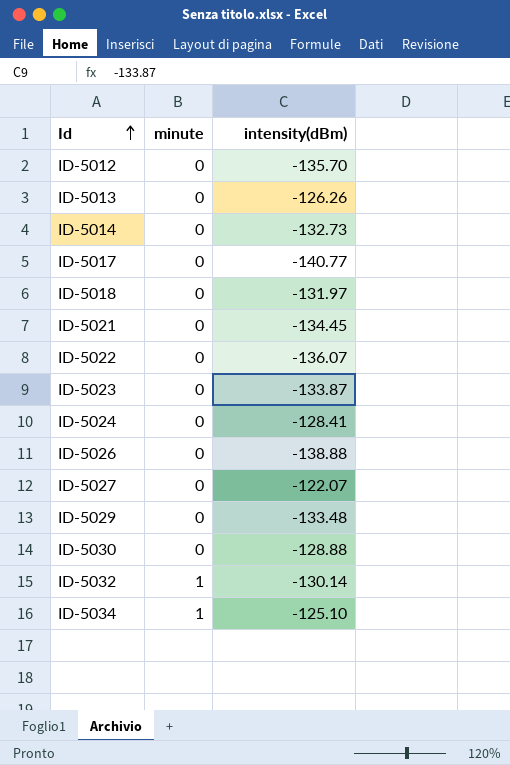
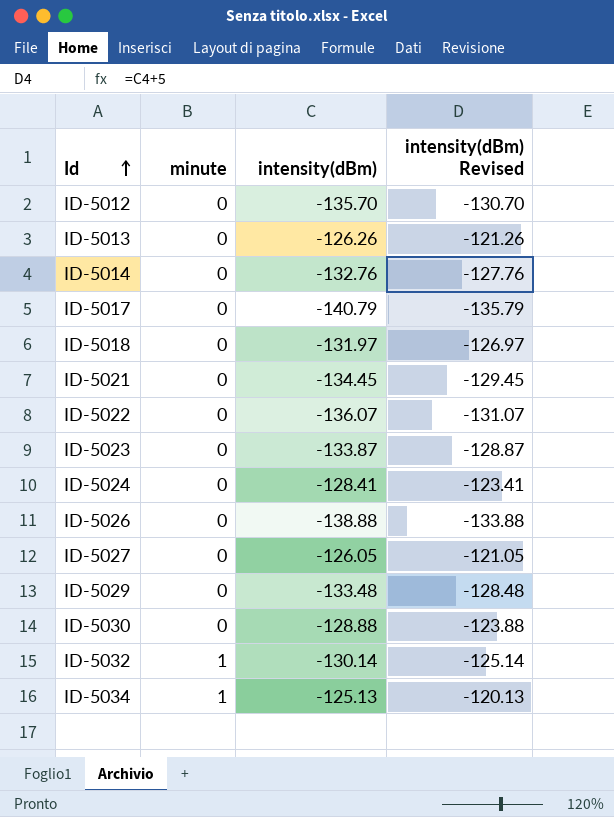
column intensity(dBm) Revised | formula: none -> [intensity(dBm)] + 5
ID-5014 | intensity(dBm): -132.73 -> -132.76
ID-5017 | intensity(dBm): -140.77 -> -140.79
ID-5027 | intensity(dBm): -122.07 -> -126.05
ID-5034 | intensity(dBm): -125.10 -> -125.13

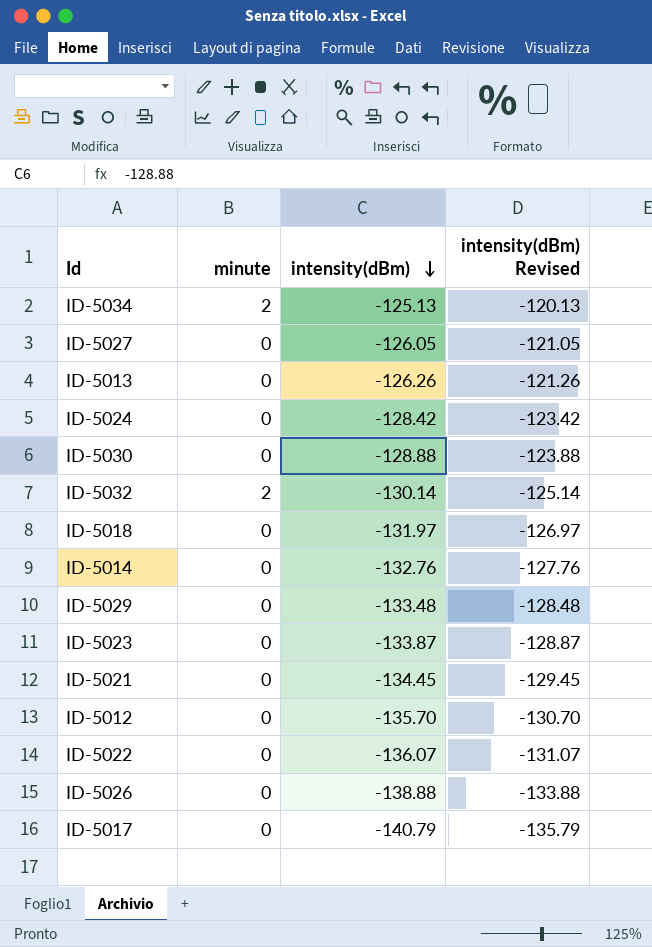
row order: Id ascending -> intensity(dBm) descending
ID-5034 | minute: 1 -> 2
ID-5024 | intensity(dBm): -128.41 -> -128.42
ID-5024 | intensity(dBm) Revised: -123.41 -> -123.42
ID-5032 | minute: 1 -> 2

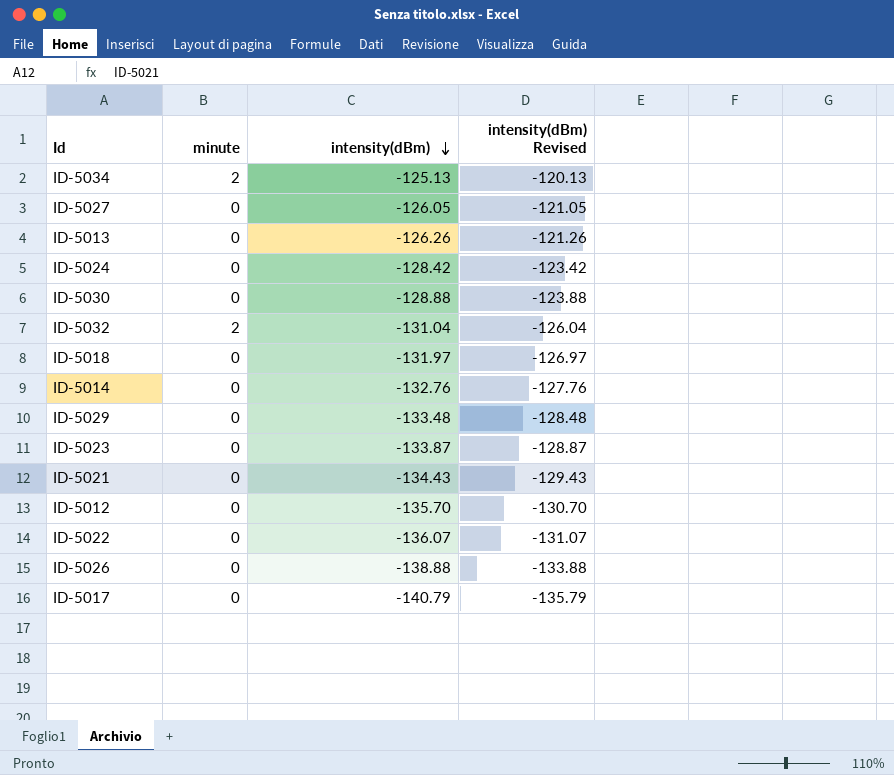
ID-5032 | intensity(dBm): -130.14 -> -131.04
ID-5032 | intensity(dBm) Revised: -125.14 -> -126.04
ID-5021 | intensity(dBm): -134.45 -> -134.43
ID-5021 | intensity(dBm) Revised: -129.45 -> -129.43

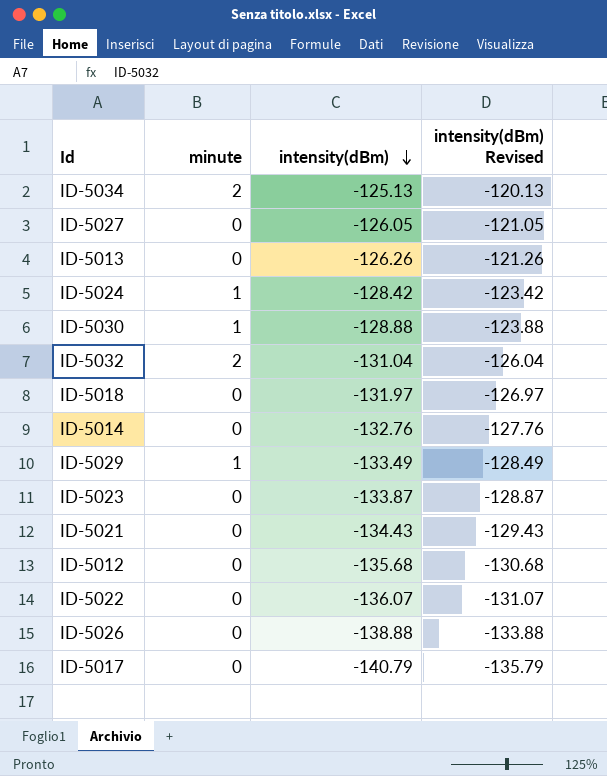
ID-5024 | minute: 0 -> 1
ID-5030 | minute: 0 -> 1
ID-5029 | minute: 0 -> 1
ID-5029 | intensity(dBm): -133.48 -> -133.49
ID-5029 | intensity(dBm) Revised: -128.48 -> -128.49
ID-5012 | intensity(dBm): -135.70 -> -135.68
ID-5012 | intensity(dBm) Revised: -130.70 -> -130.68

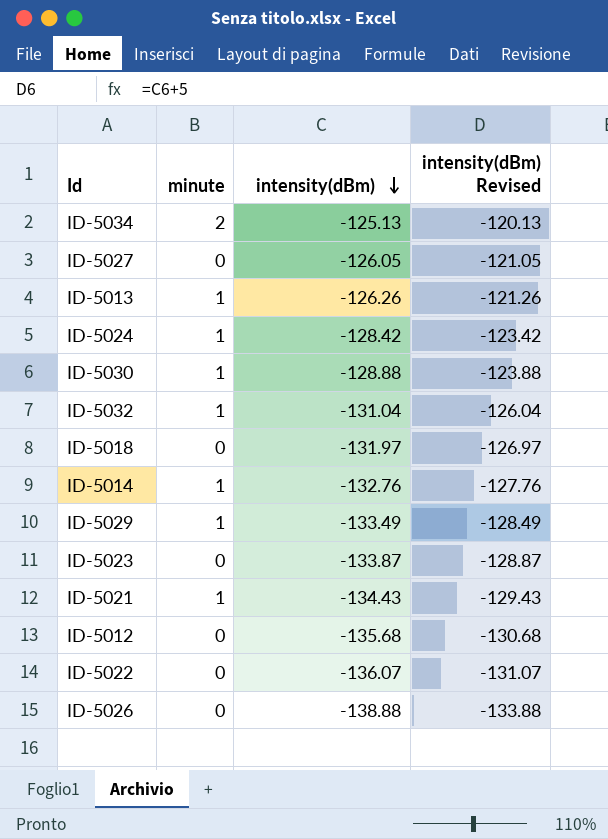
row ID-5017: 0 | -140.79 | -135.79 -> none
ID-5013 | minute: 0 -> 1
ID-5032 | minute: 2 -> 1
ID-5014 | minute: 0 -> 1
ID-5021 | minute: 0 -> 1

